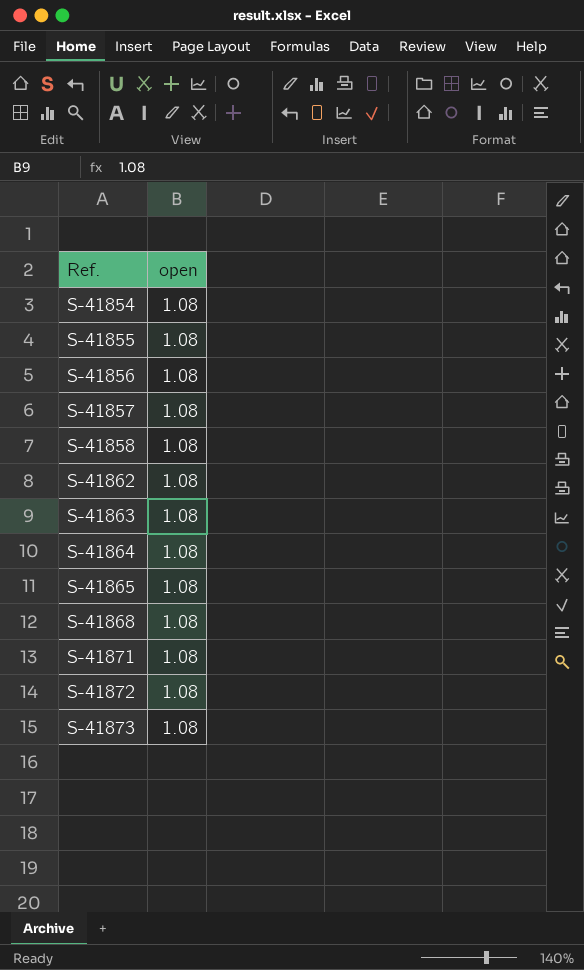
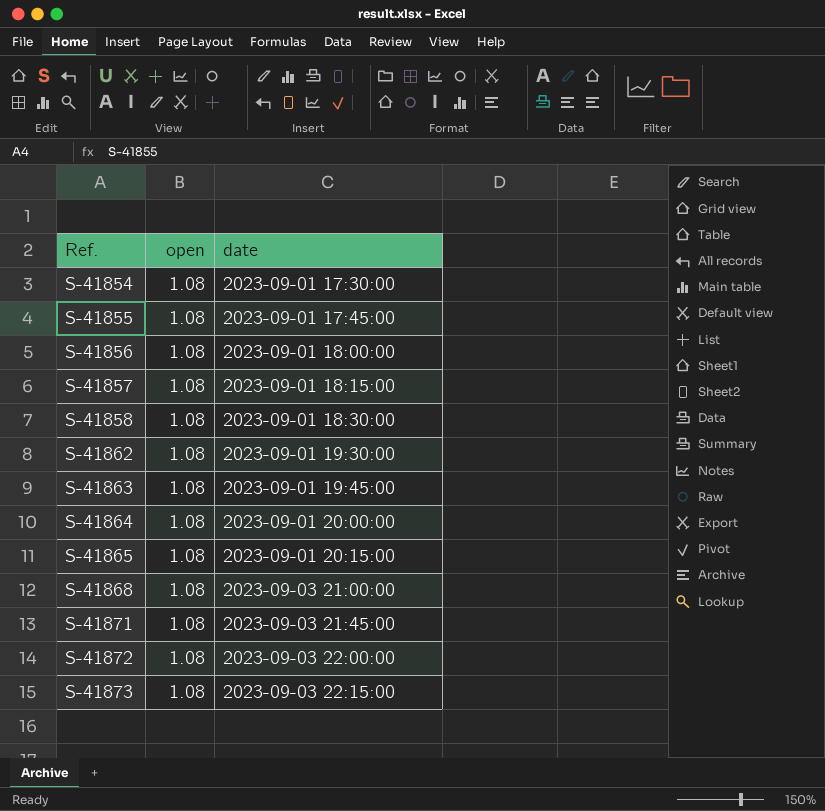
column date | position: none -> 3

